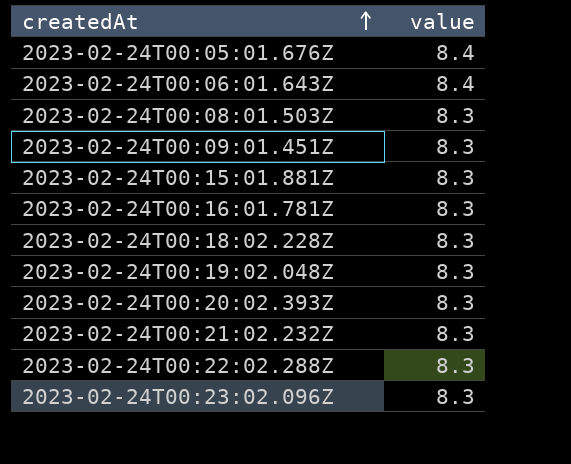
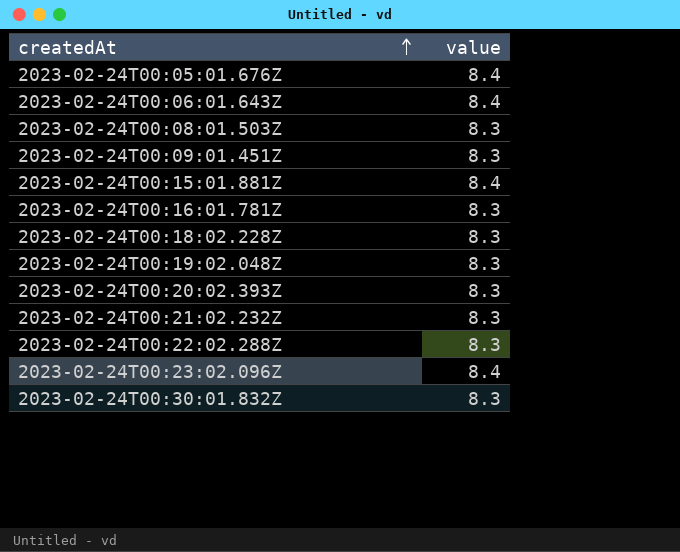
2023-02-24T00:15:01.881Z | value: 8.3 -> 8.4
2023-02-24T00:23:02.096Z | value: 8.3 -> 8.4
row 2023-02-24T00:30:01.832Z: none -> 8.3

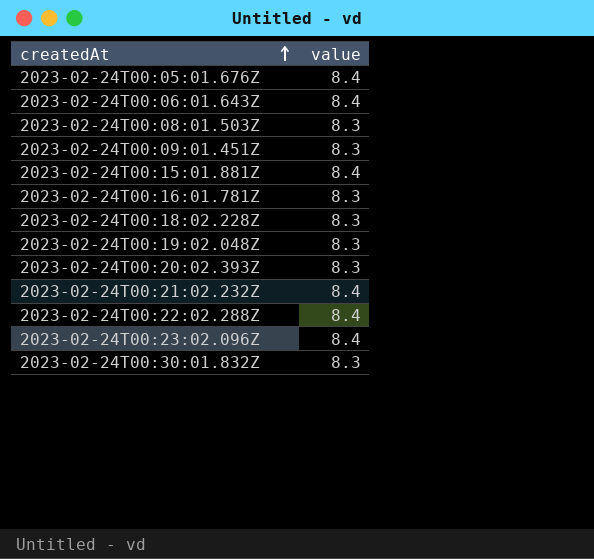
2023-02-24T00:21:02.232Z | value: 8.3 -> 8.4
2023-02-24T00:22:02.288Z | value: 8.3 -> 8.4

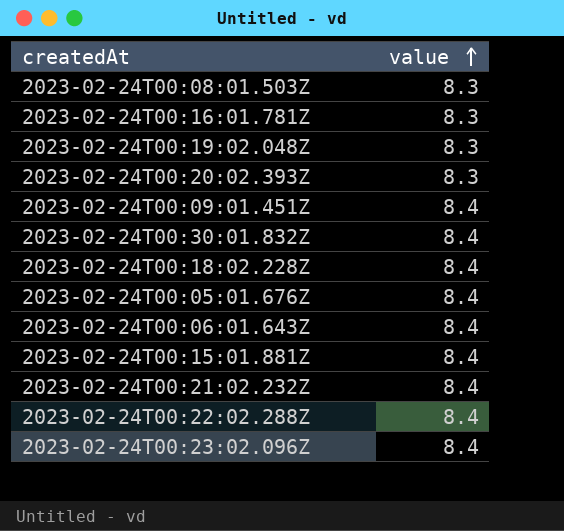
row order: createdAt ascending -> value ascending
2023-02-24T00:09:01.451Z | value: 8.3 -> 8.4
2023-02-24T00:30:01.832Z | value: 8.3 -> 8.4
2023-02-24T00:18:02.228Z | value: 8.3 -> 8.4

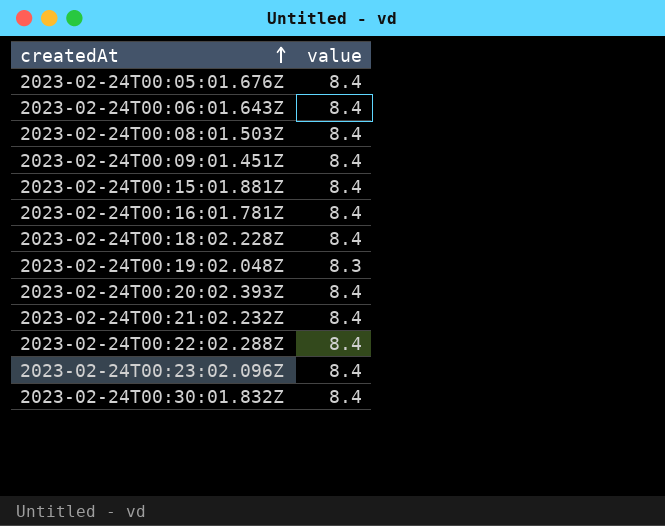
row order: value ascending -> createdAt ascending
2023-02-24T00:08:01.503Z | value: 8.3 -> 8.4
2023-02-24T00:16:01.781Z | value: 8.3 -> 8.4
2023-02-24T00:20:02.393Z | value: 8.3 -> 8.4

